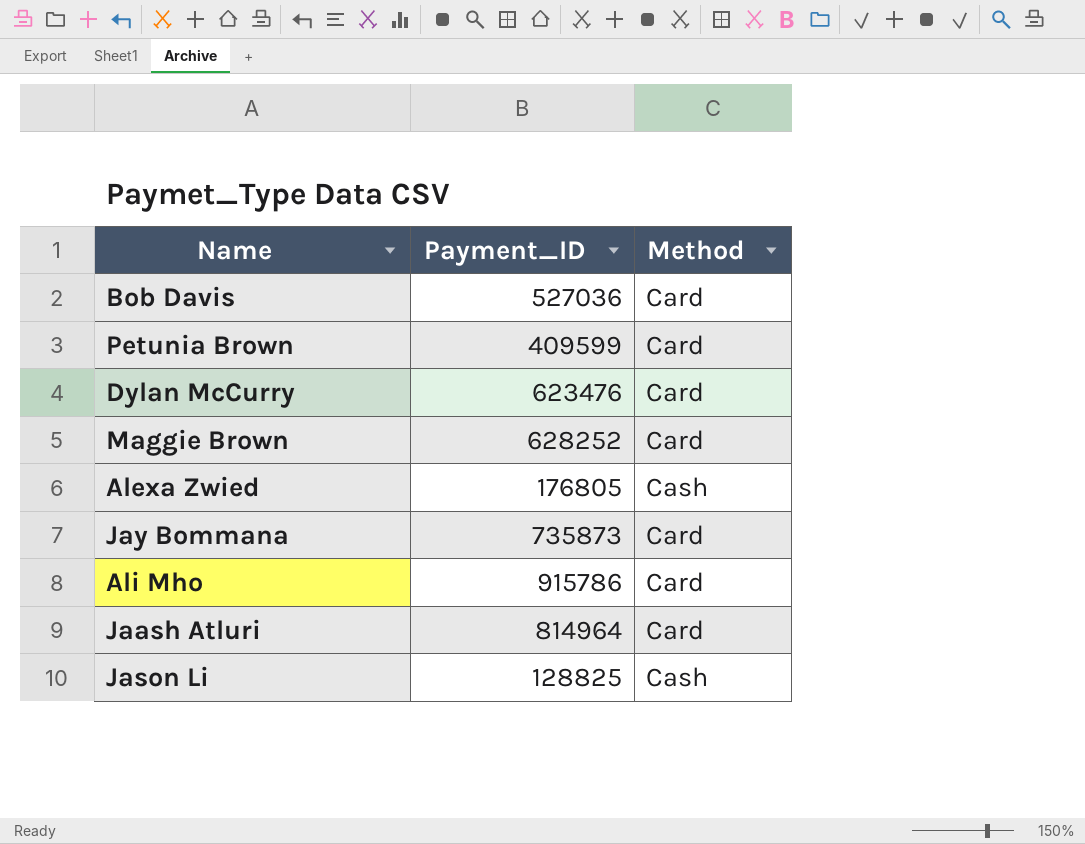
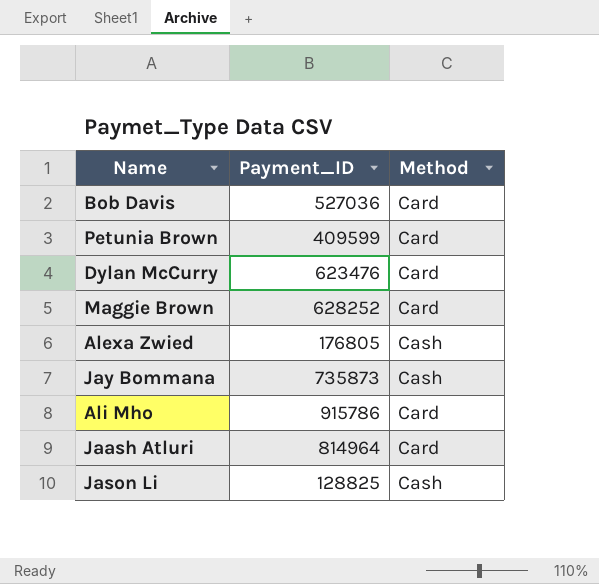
Jay Bommana | Method: Card -> Cash

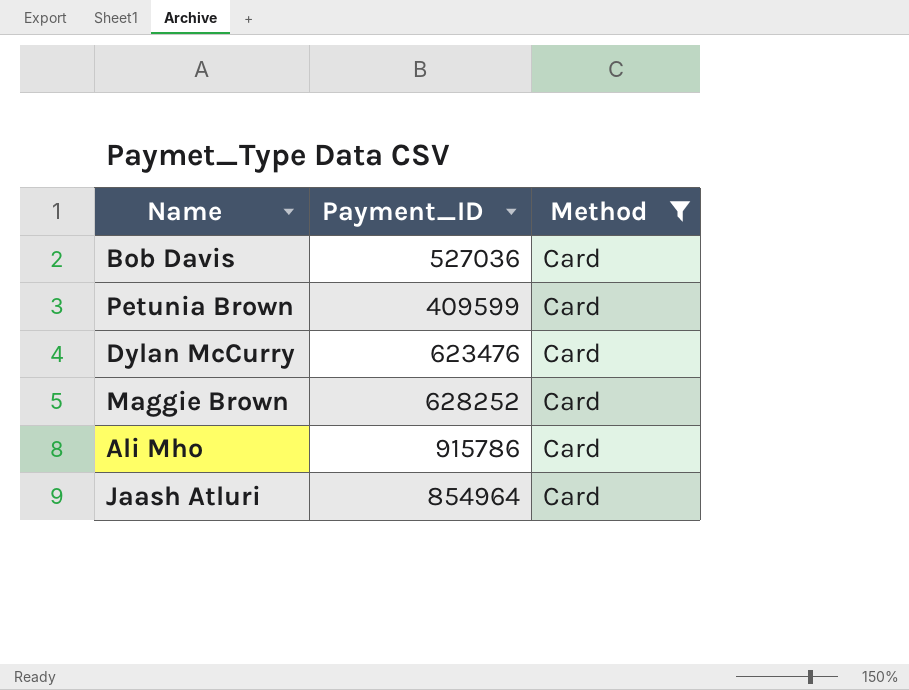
filter: none -> Method = Card
Jaash Atluri | Payment_ID: 814964 -> 854964

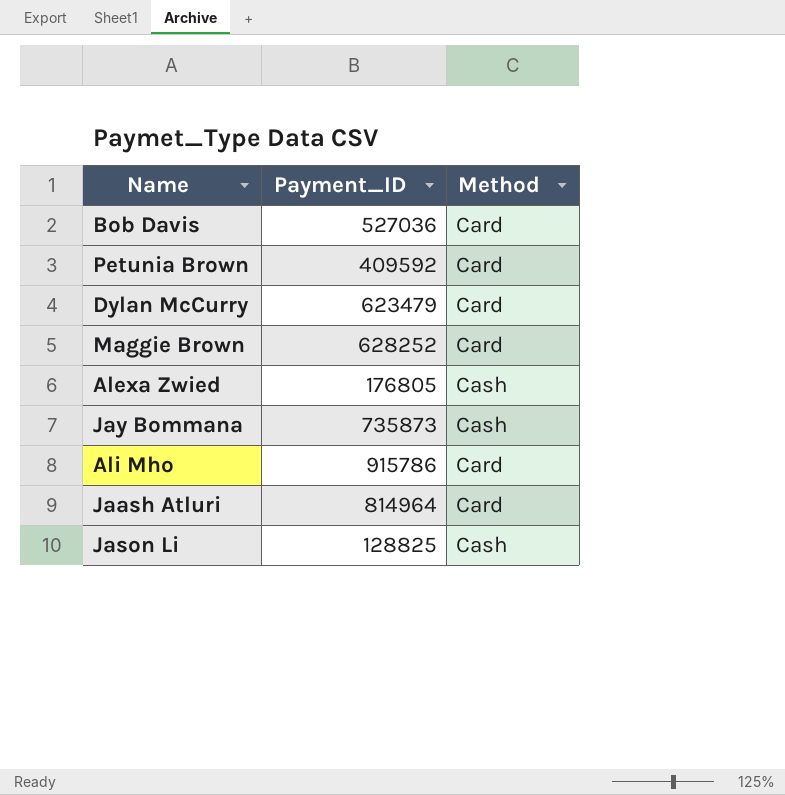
filter: Method = Card -> none
Petunia Brown | Payment_ID: 409599 -> 409592
Dylan McCurry | Payment_ID: 623476 -> 623479
Jaash Atluri | Payment_ID: 854964 -> 814964

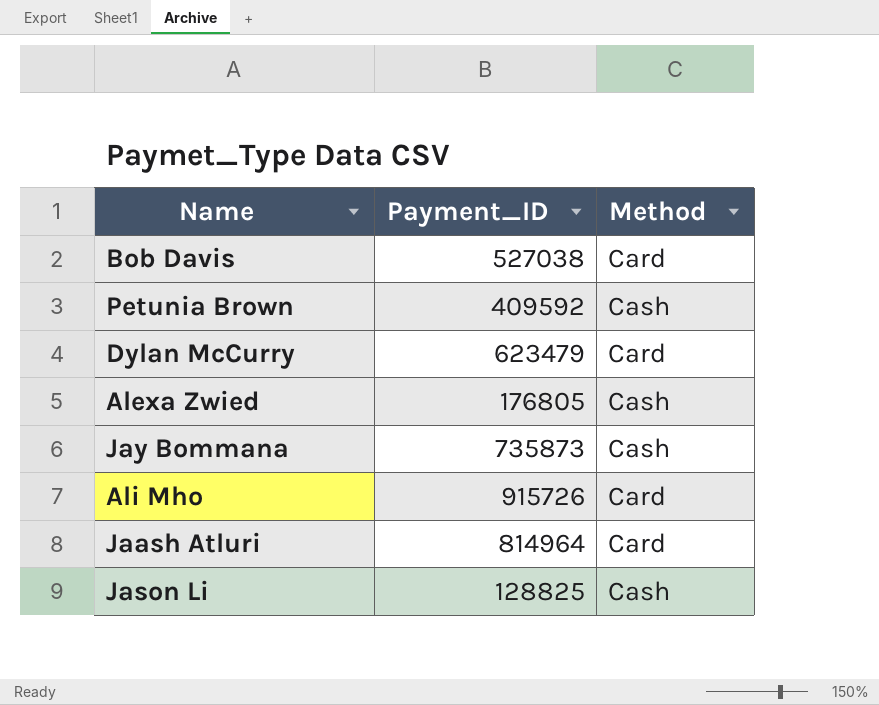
row Maggie Brown: 628252 | Card -> none
Bob Davis | Payment_ID: 527036 -> 527038
Petunia Brown | Method: Card -> Cash
Ali Mho | Payment_ID: 915786 -> 915726

